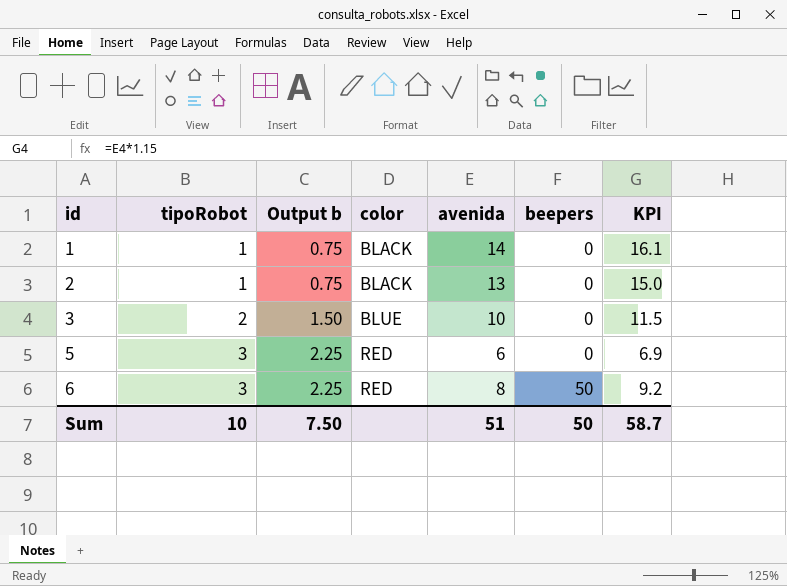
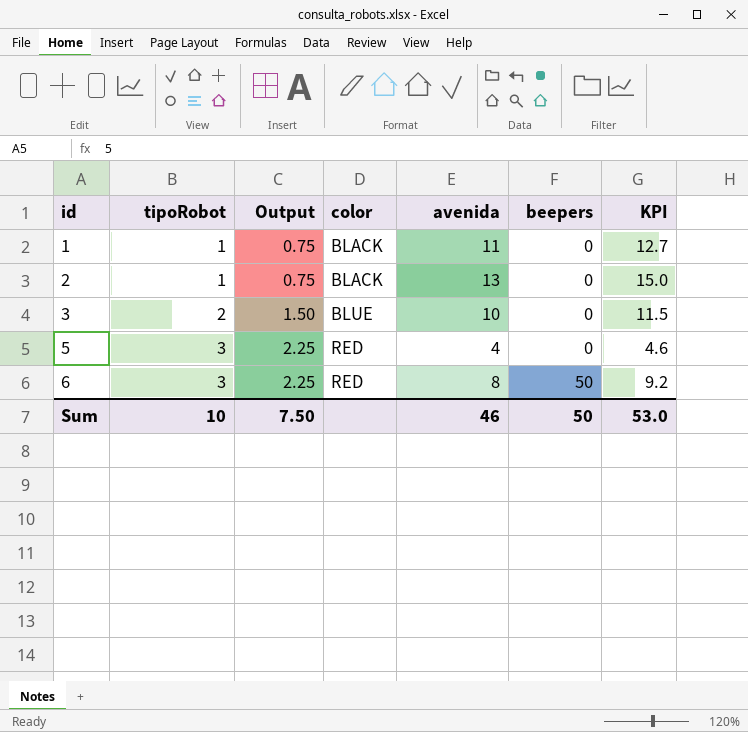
column name: Output b -> Output
1 | avenida: 14 -> 11
1 | KPI: 16.1 -> 12.7
5 | avenida: 6 -> 4
5 | KPI: 6.9 -> 4.6
Sum | avenida: 51 -> 46
Sum | KPI: 58.7 -> 53.0

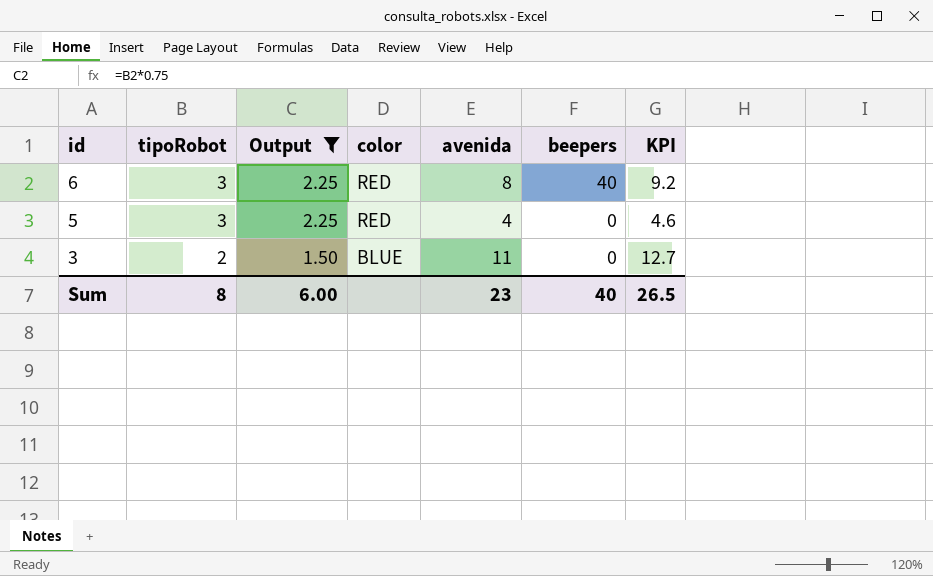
filter: none -> Output != 0.75
row order: id ascending -> id descending
6 | beepers: 50 -> 40
3 | avenida: 10 -> 11
3 | KPI: 11.5 -> 12.7
Sum | tipoRobot: 10 -> 8
Sum | Output: 7.50 -> 6.00
Sum | avenida: 46 -> 23
Sum | beepers: 50 -> 40
Sum | KPI: 53.0 -> 26.5

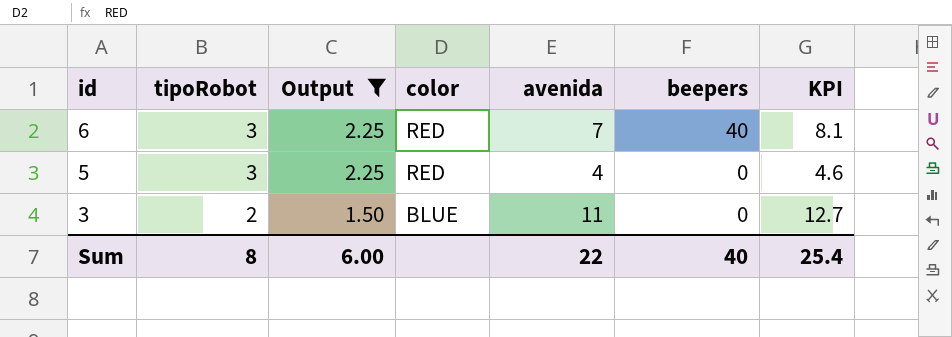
6 | avenida: 8 -> 7
6 | KPI: 9.2 -> 8.1
Sum | avenida: 23 -> 22
Sum | KPI: 26.5 -> 25.4

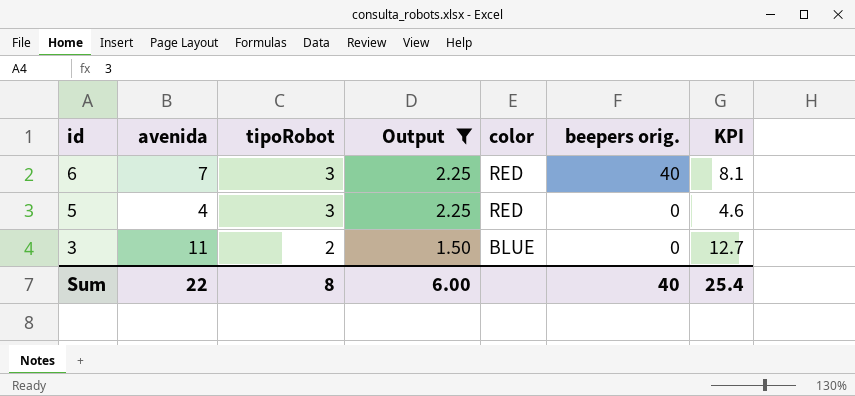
column avenida | position: 5 -> 2
column name: beepers -> beepers orig.

